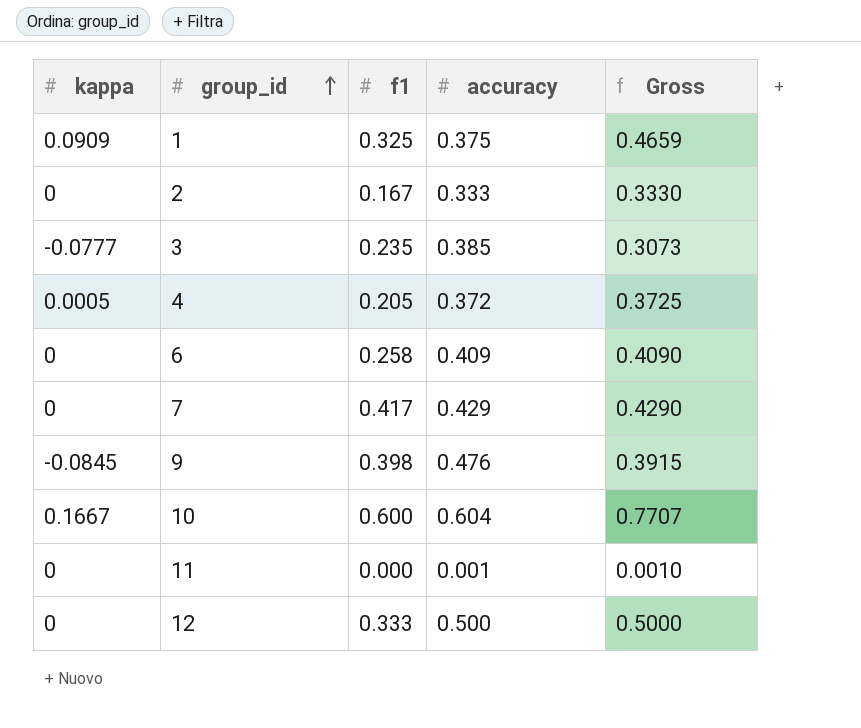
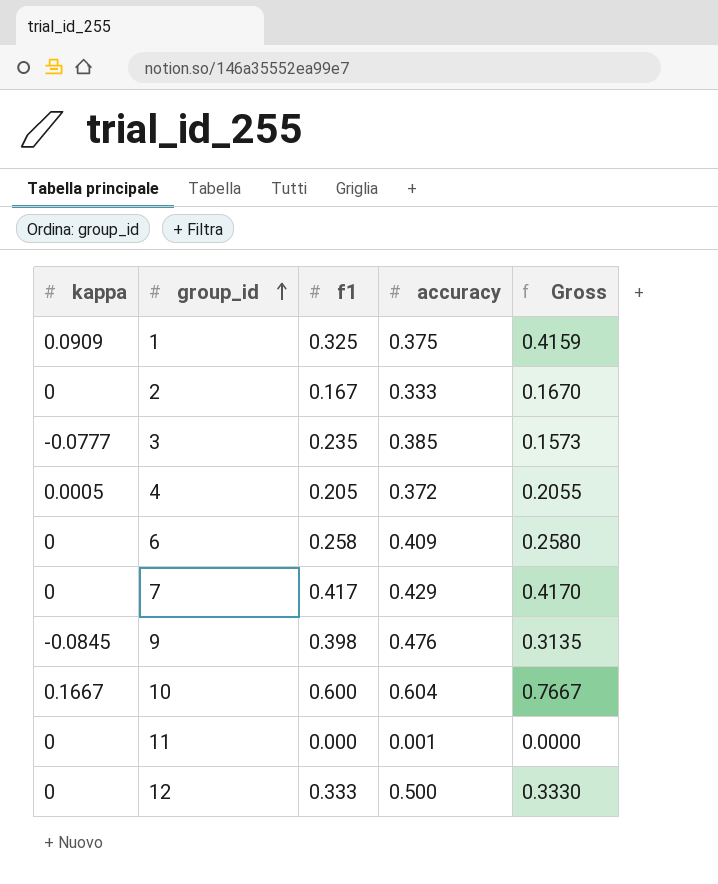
column Gross | formula: [kappa] + [accuracy] -> [kappa] + [f1]

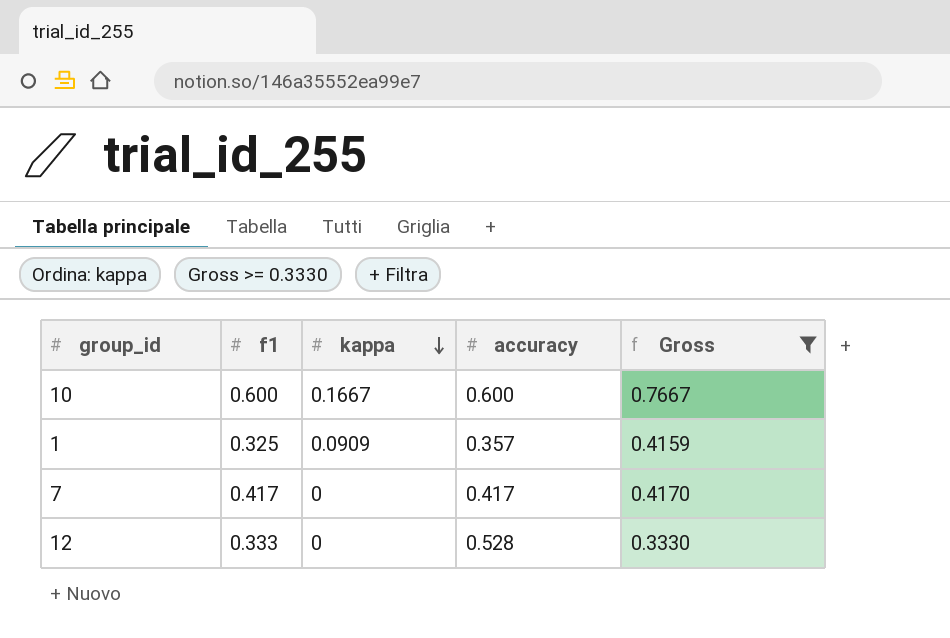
filter: none -> Gross >= 0.3330
row order: group_id ascending -> kappa descending
column kappa | position: 1 -> 3
10 | accuracy: 0.604 -> 0.600
1 | accuracy: 0.375 -> 0.357
7 | accuracy: 0.429 -> 0.417
12 | accuracy: 0.500 -> 0.528

